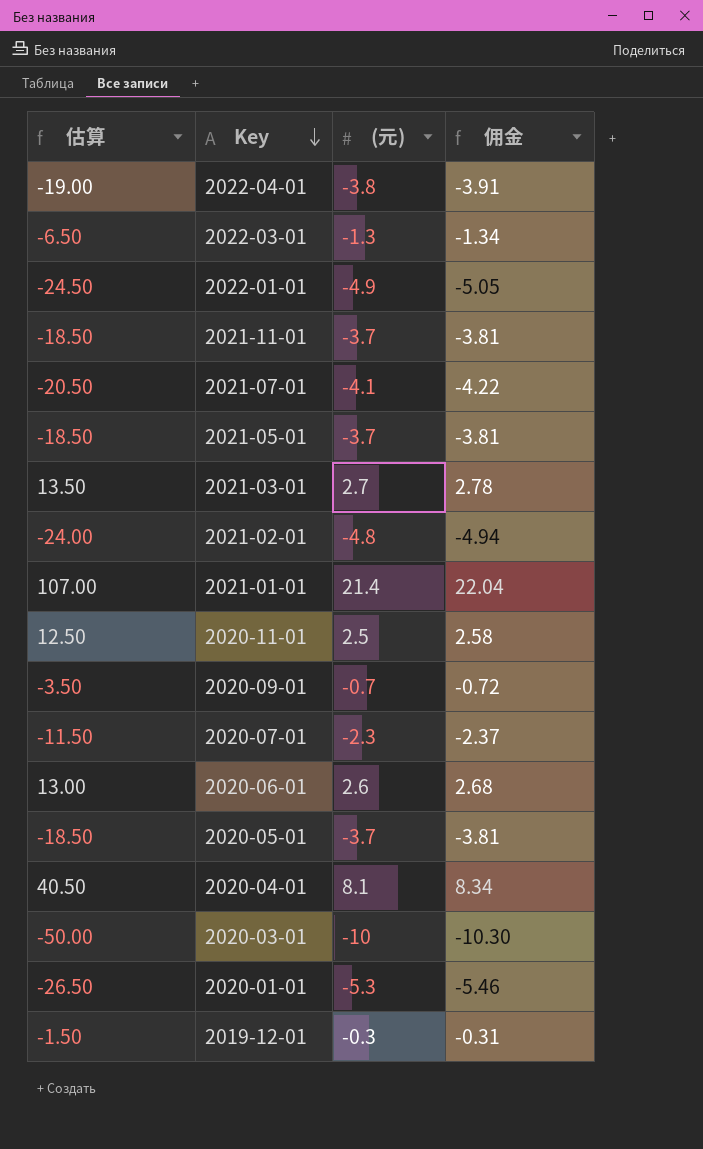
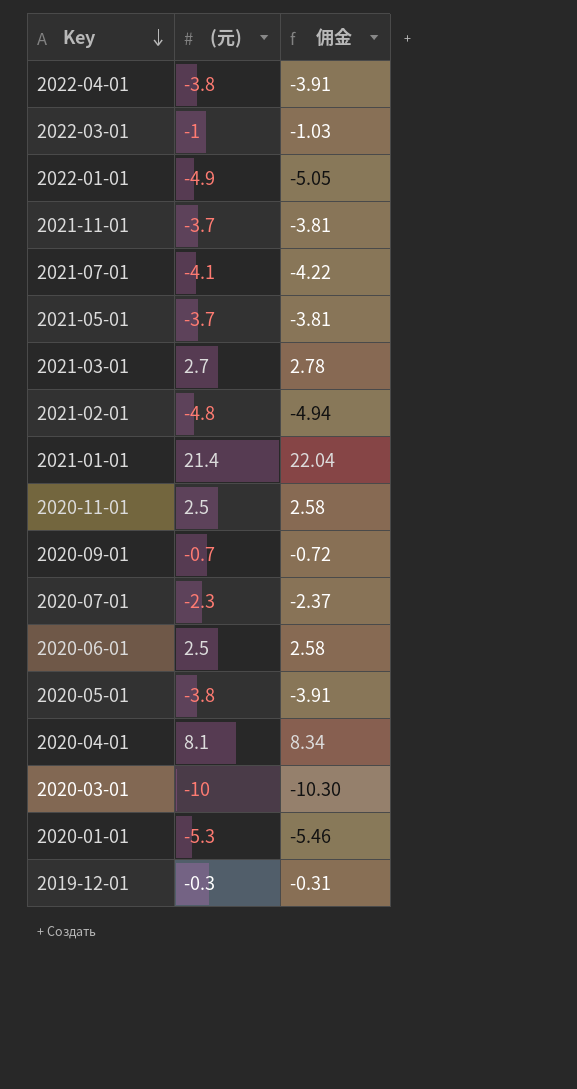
column 估算 | formula: [(元)] * 5 -> none
2022-03-01 | (元): -1.3 -> -1
2022-03-01 | 佣金: -1.34 -> -1.03
2020-06-01 | (元): 2.6 -> 2.5
2020-06-01 | 佣金: 2.68 -> 2.58
2020-05-01 | (元): -3.7 -> -3.8
2020-05-01 | 佣金: -3.81 -> -3.91

